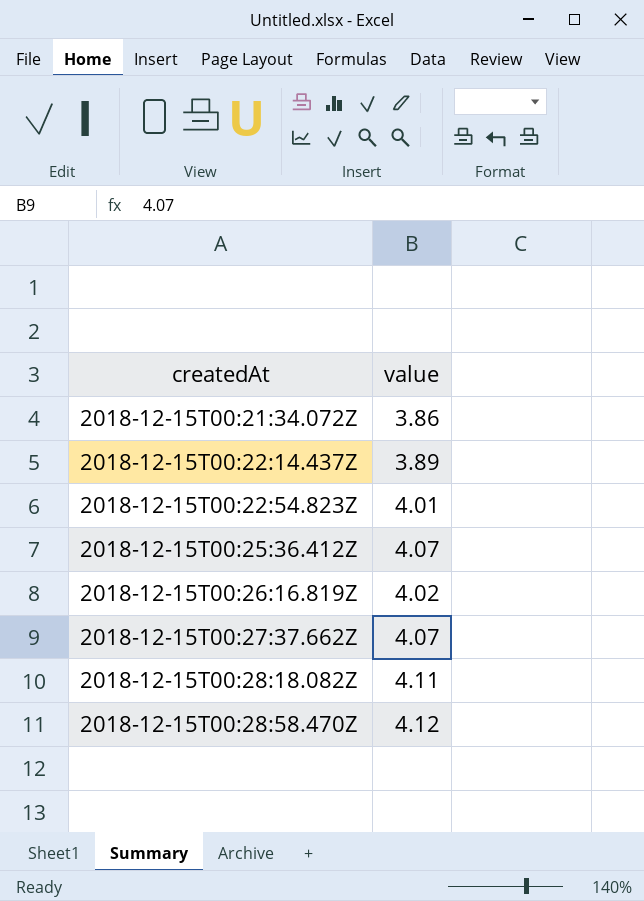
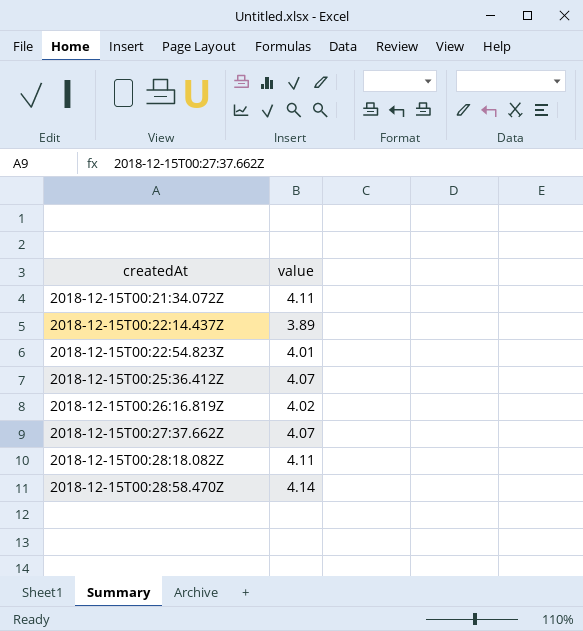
2018-12-15T00:21:34.072Z | value: 3.86 -> 4.11
2018-12-15T00:28:58.470Z | value: 4.12 -> 4.14

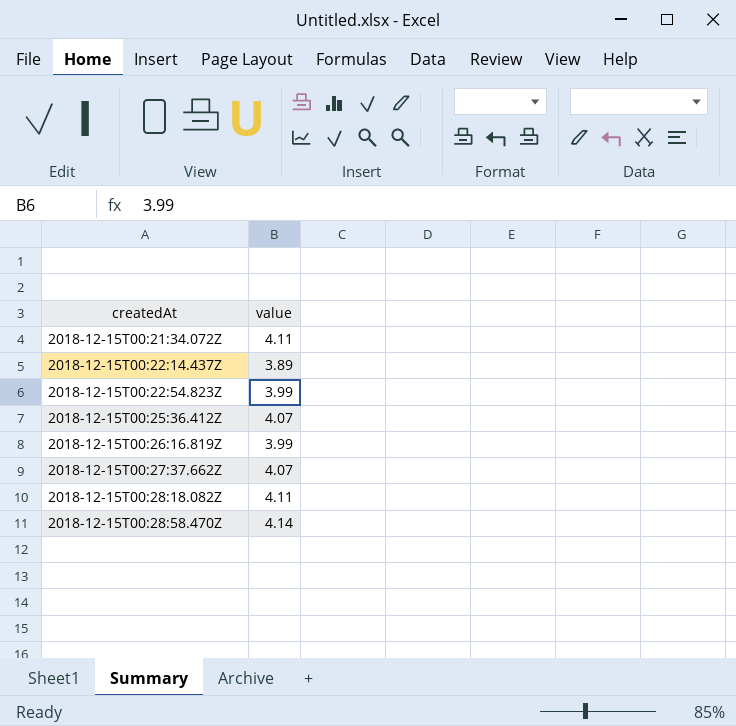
2018-12-15T00:22:54.823Z | value: 4.01 -> 3.99
2018-12-15T00:26:16.819Z | value: 4.02 -> 3.99

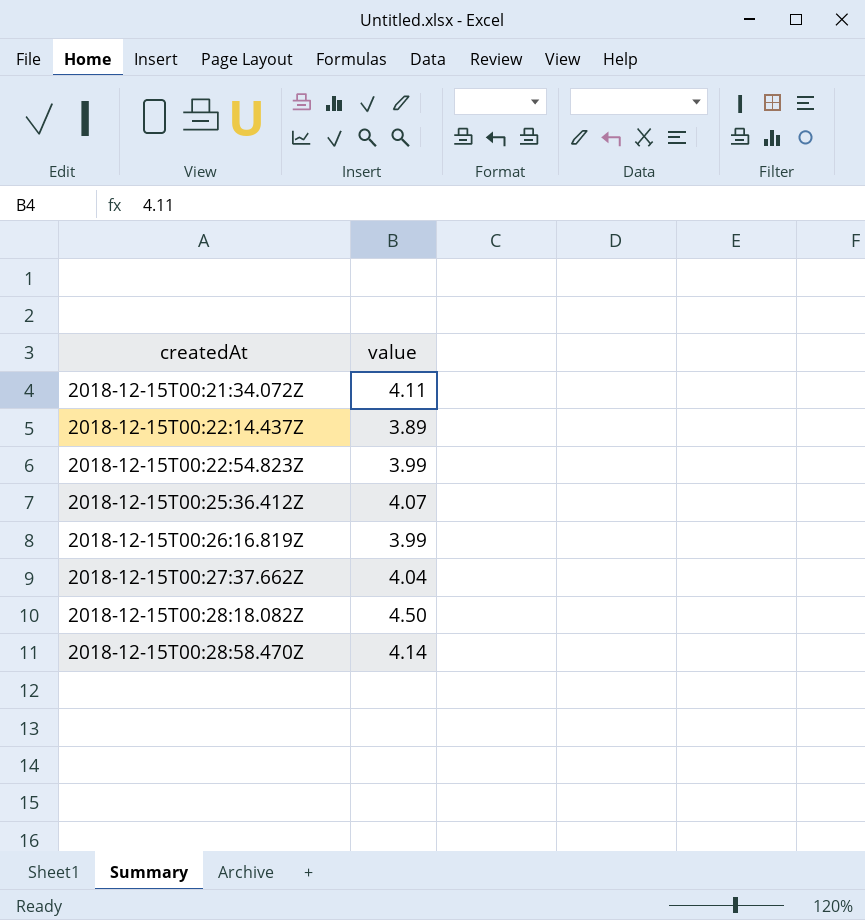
2018-12-15T00:27:37.662Z | value: 4.07 -> 4.04
2018-12-15T00:28:18.082Z | value: 4.11 -> 4.50

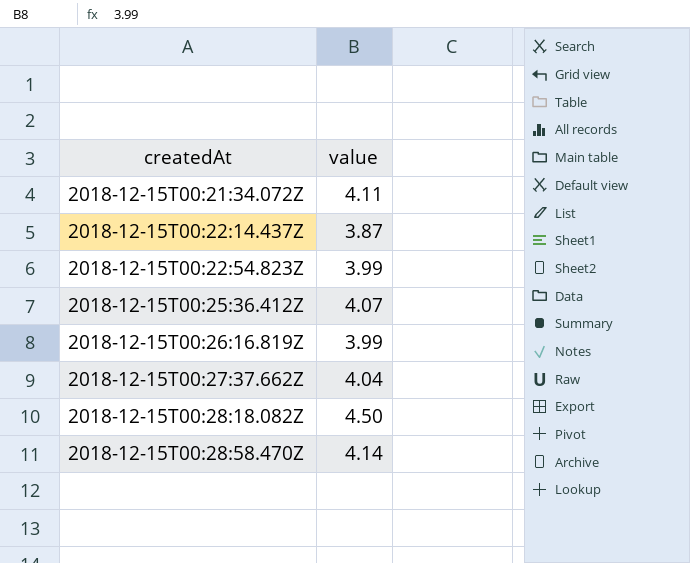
2018-12-15T00:22:14.437Z | value: 3.89 -> 3.87

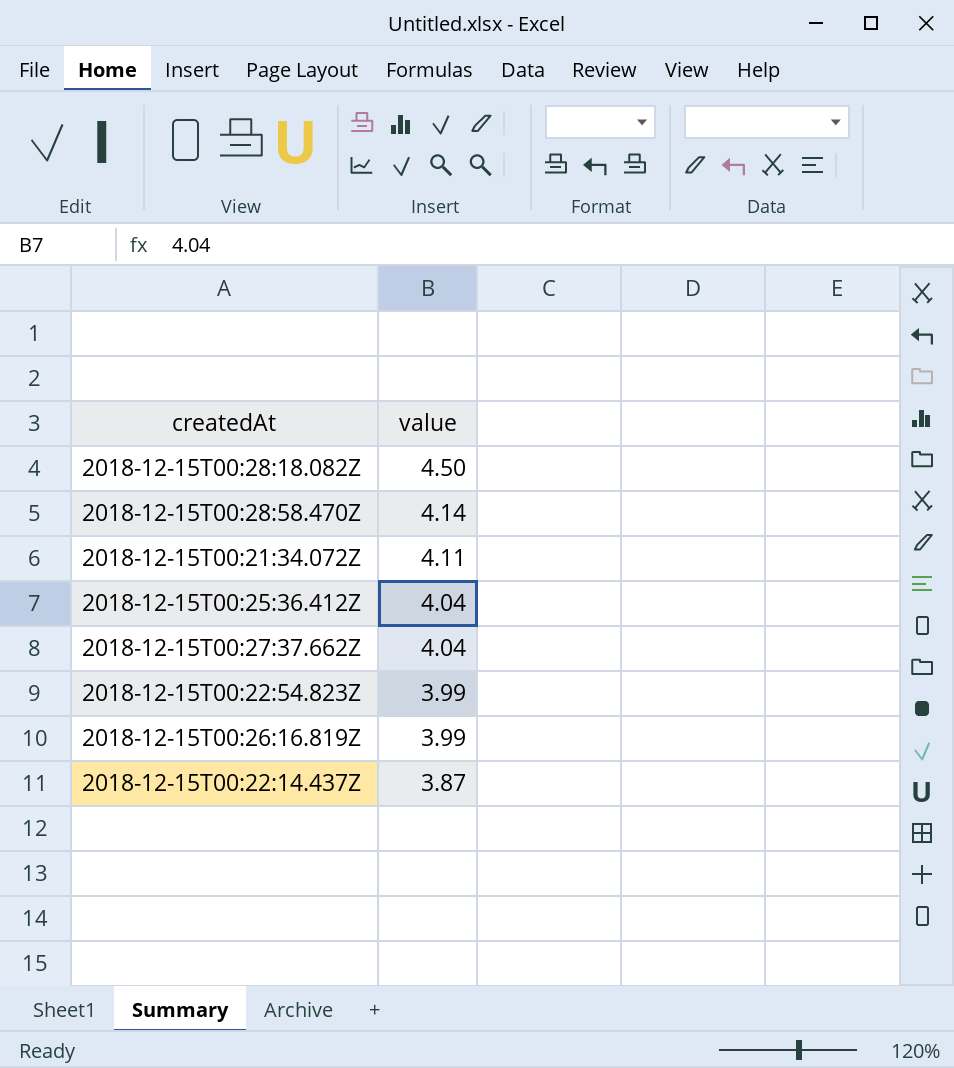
row order: createdAt ascending -> value descending
2018-12-15T00:25:36.412Z | value: 4.07 -> 4.04

